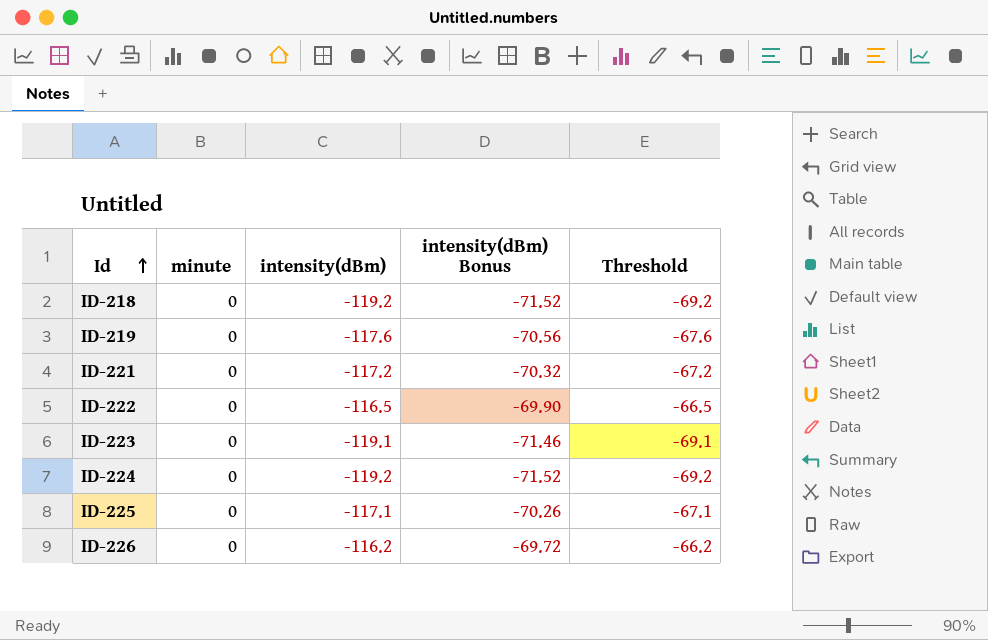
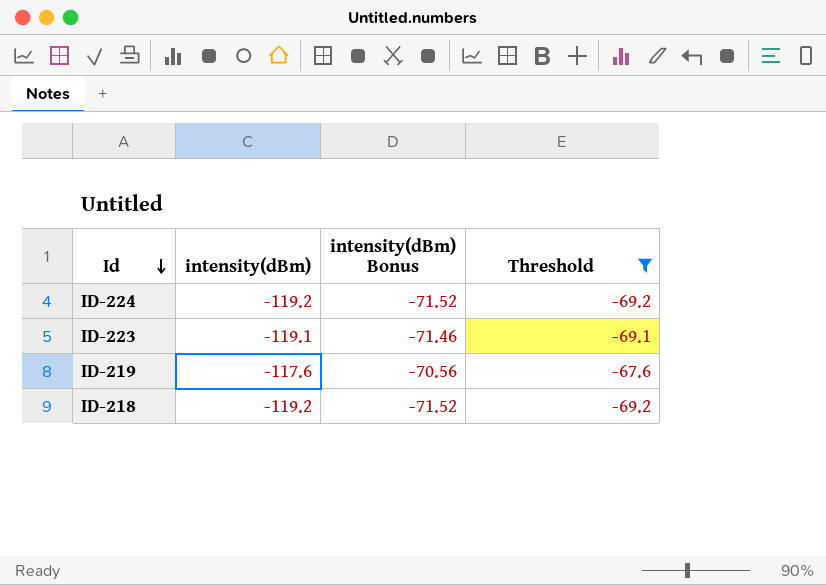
filter: none -> Threshold <= -67.6
row order: Id ascending -> Id descending
column minute | position: 2 -> none

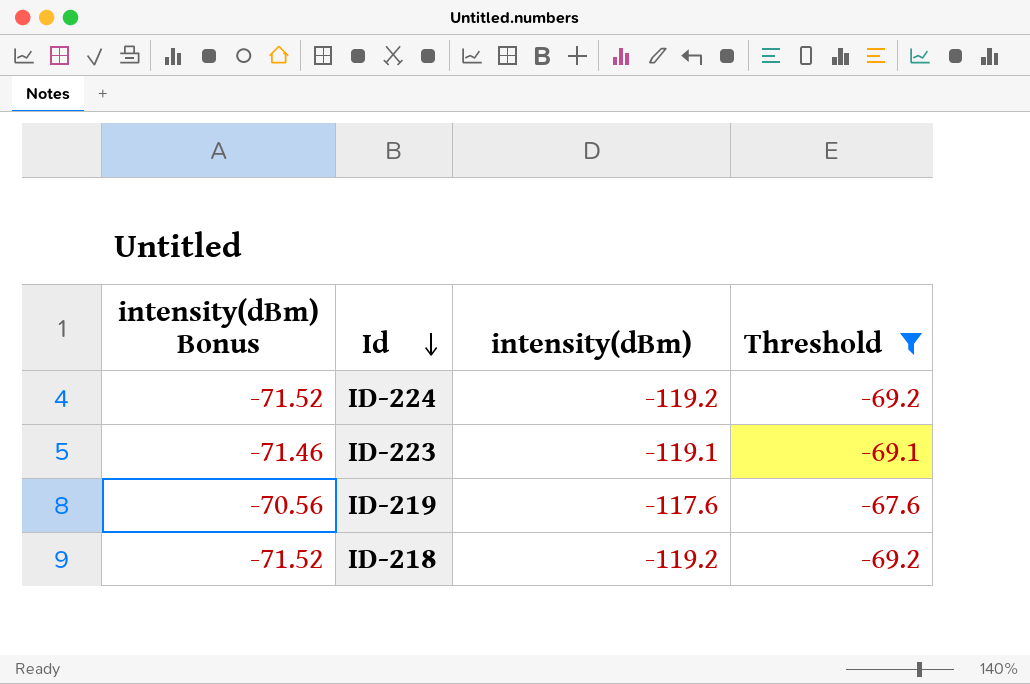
column intensity(dBm) Bonus | position: 3 -> 1

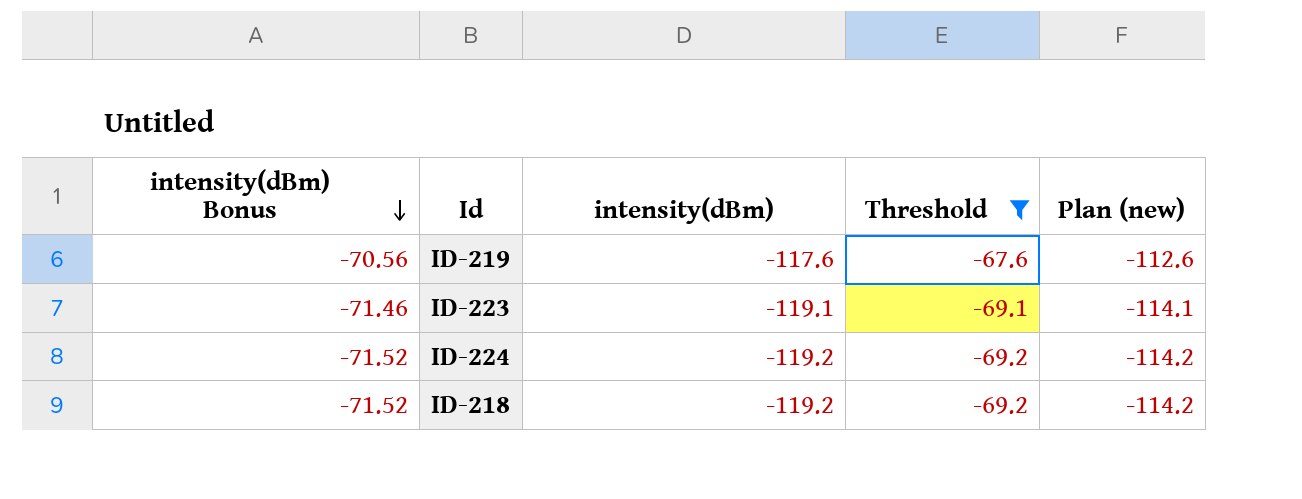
row order: Id descending -> intensity(dBm) Bonus descending
column Plan (new) | formula: none -> [intensity(dBm)] + 5

